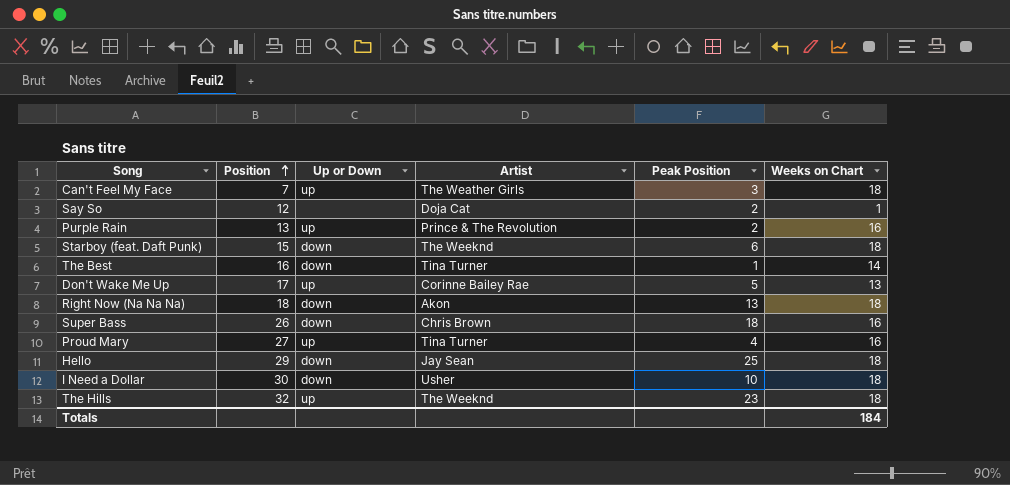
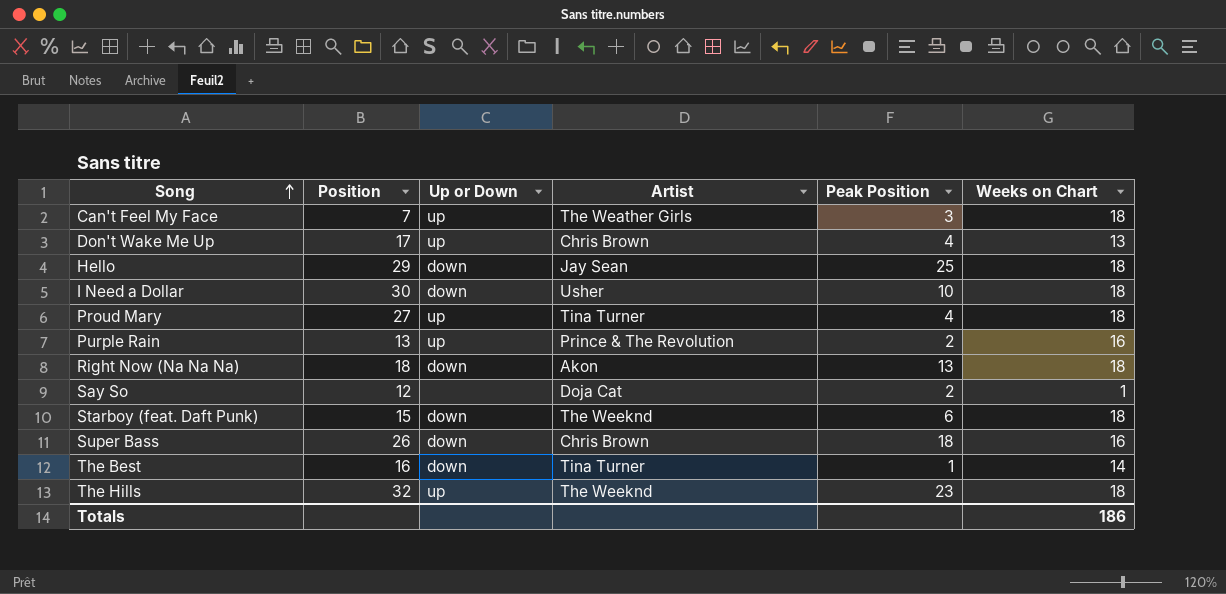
row order: Position ascending -> Song ascending
Don't Wake Me Up | Artist: Corinne Bailey Rae -> Chris Brown
Don't Wake Me Up | Peak Position: 5 -> 4
Proud Mary | Weeks on Chart: 16 -> 18
Totals | Weeks on Chart: 184 -> 186

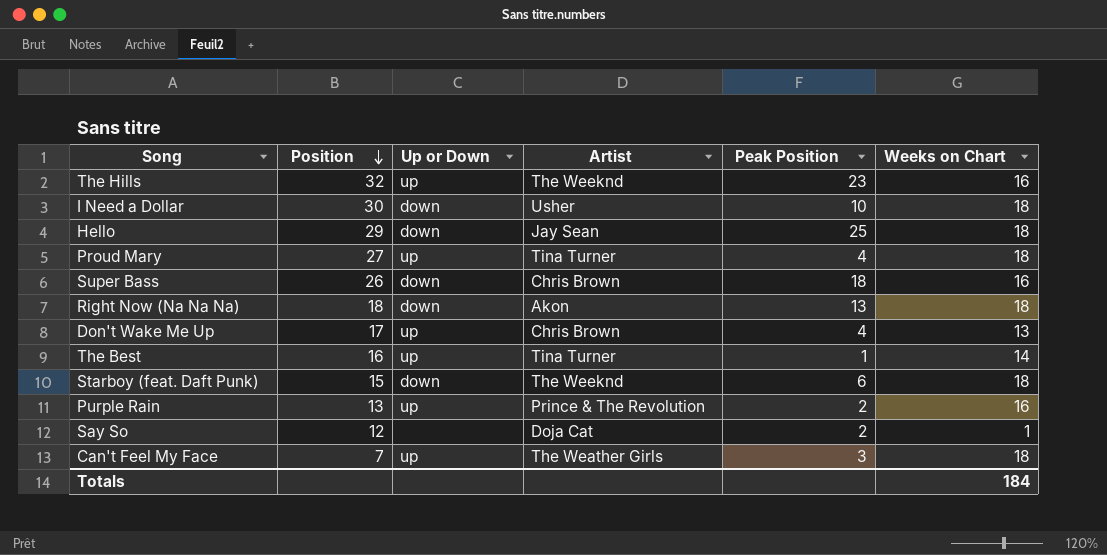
row order: Song ascending -> Position descending
The Hills | Weeks on Chart: 18 -> 16
The Best | Up or Down: down -> up
Totals | Weeks on Chart: 186 -> 184

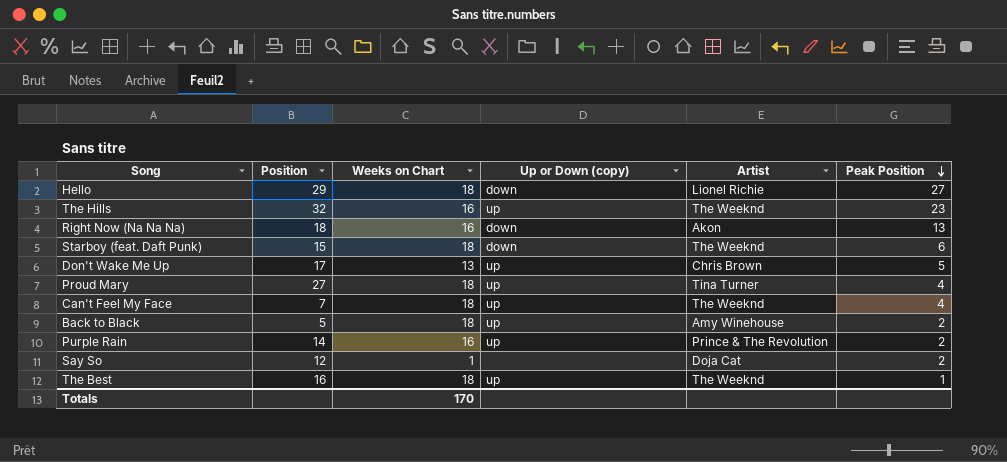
row order: Position descending -> Peak Position descending
column Weeks on Chart | position: 6 -> 3
column name: Up or Down -> Up or Down (copy)
row I Need a Dollar: 30 | down | Usher | 10 | 18 -> none
row Super Bass: 26 | down | Chris Brown | 18 | 16 -> none
Hello | Artist: Jay Sean -> Lionel Richie
Hello | Peak Position: 25 -> 27
Right Now (Na Na Na) | Weeks on Chart: 18 -> 16
Don't Wake Me Up | Peak Position: 4 -> 5
Can't Feel My Face | Artist: The Weather Girls -> The Weeknd
Can't Feel My Face | Peak Position: 3 -> 4
row Back to Black: none -> 5 | 18 | up | Amy Winehouse | 2
Purple Rain | Position: 13 -> 14
The Best | Weeks on Chart: 14 -> 18
The Best | Artist: Tina Turner -> The Weeknd
Totals | Weeks on Chart: 184 -> 170

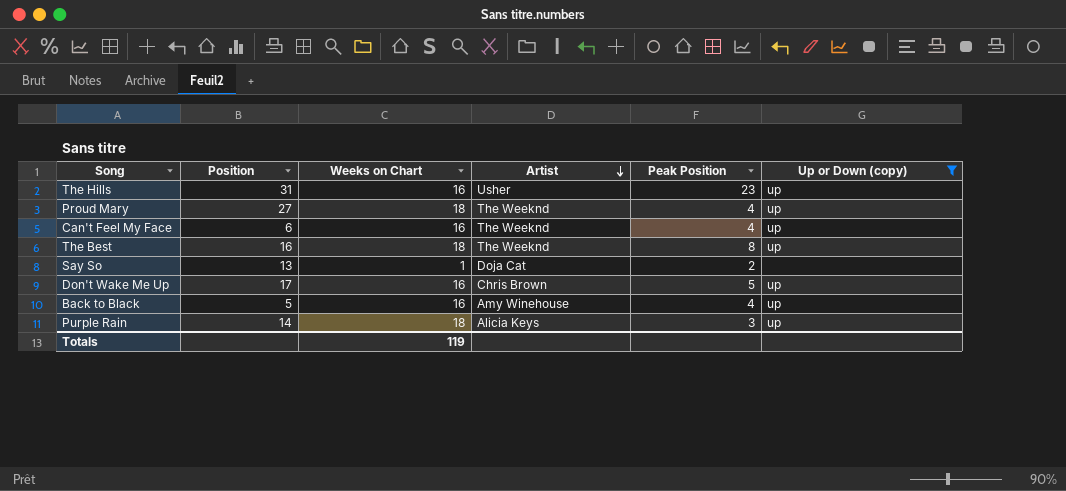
filter: none -> Up or Down (copy) != down
row order: Peak Position descending -> Artist descending
column Up or Down (copy) | position: 4 -> 6
The Hills | Position: 32 -> 31
The Hills | Artist: The Weeknd -> Usher
Proud Mary | Artist: Tina Turner -> The Weeknd
Can't Feel My Face | Position: 7 -> 6
Can't Feel My Face | Weeks on Chart: 18 -> 16
The Best | Peak Position: 1 -> 8
Say So | Position: 12 -> 13
Don't Wake Me Up | Weeks on Chart: 13 -> 16
Back to Black | Weeks on Chart: 18 -> 16
Back to Black | Peak Position: 2 -> 4
Purple Rain | Weeks on Chart: 16 -> 18
Purple Rain | Artist: Prince & The Revolution -> Alicia Keys
Purple Rain | Peak Position: 2 -> 3
Totals | Weeks on Chart: 170 -> 119

